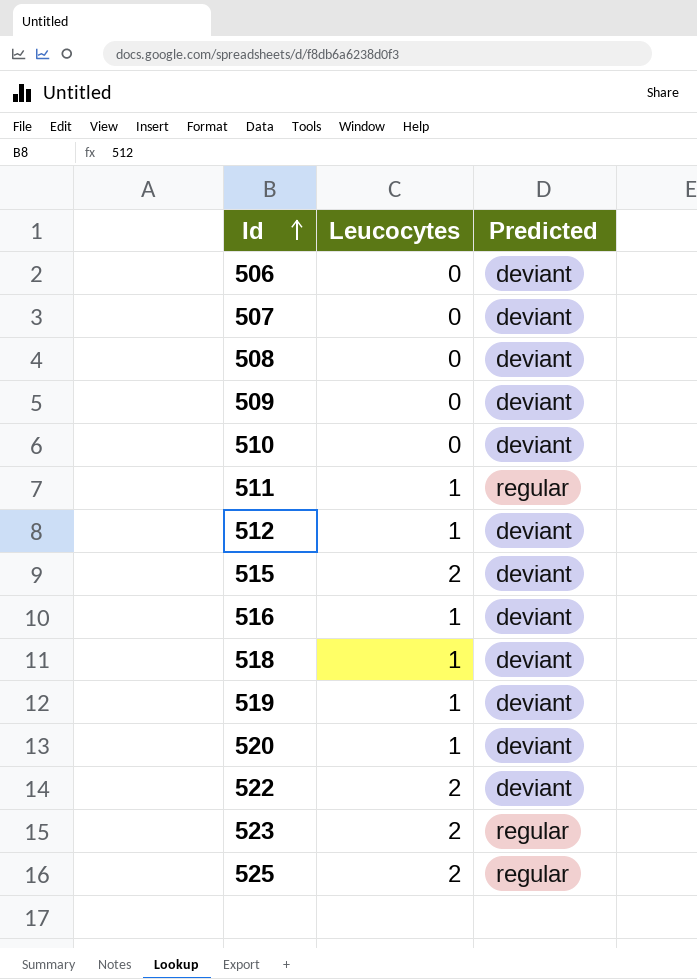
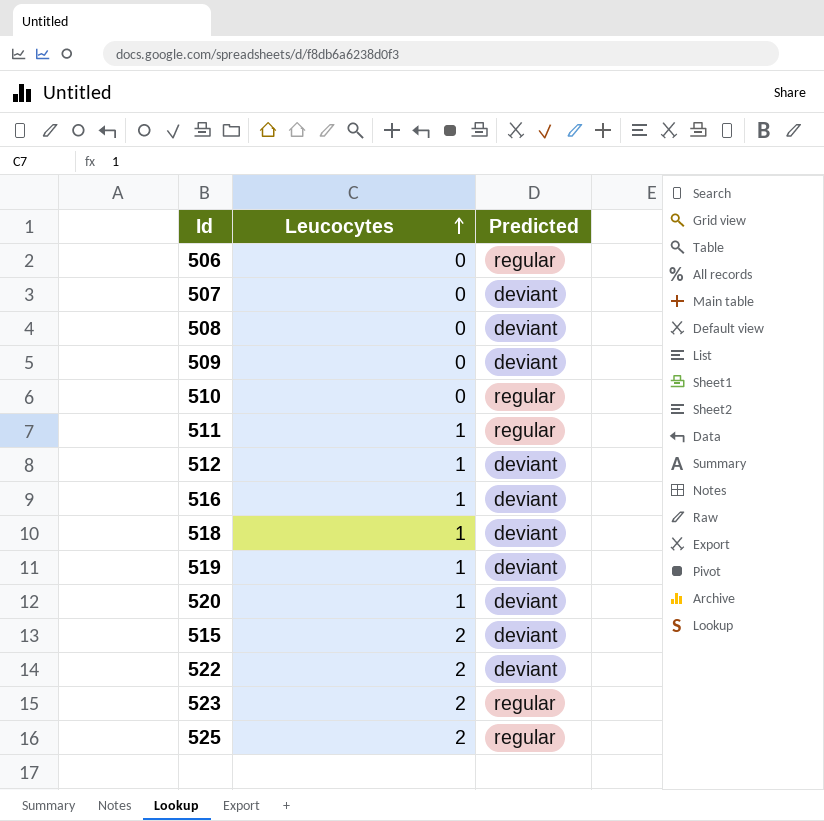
row order: Id ascending -> Leucocytes ascending
506 | Predicted: deviant -> regular
510 | Predicted: deviant -> regular

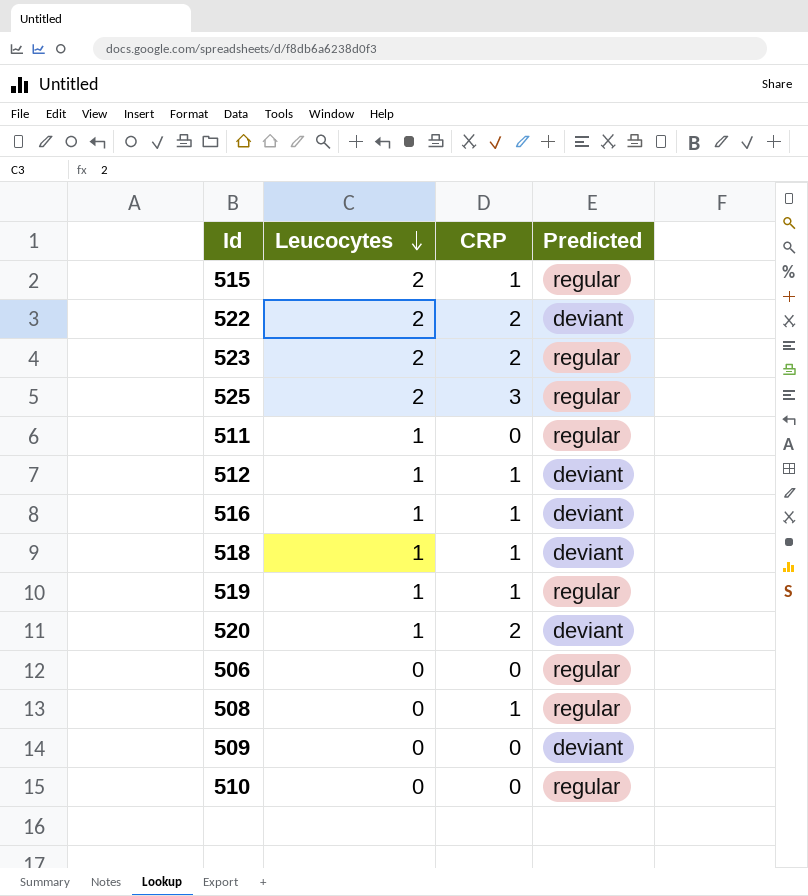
row order: Leucocytes ascending -> Leucocytes descending
column CRP | position: none -> 3
row 507: 0 | deviant -> none
515 | Predicted: deviant -> regular
519 | Predicted: deviant -> regular
508 | Predicted: deviant -> regular

